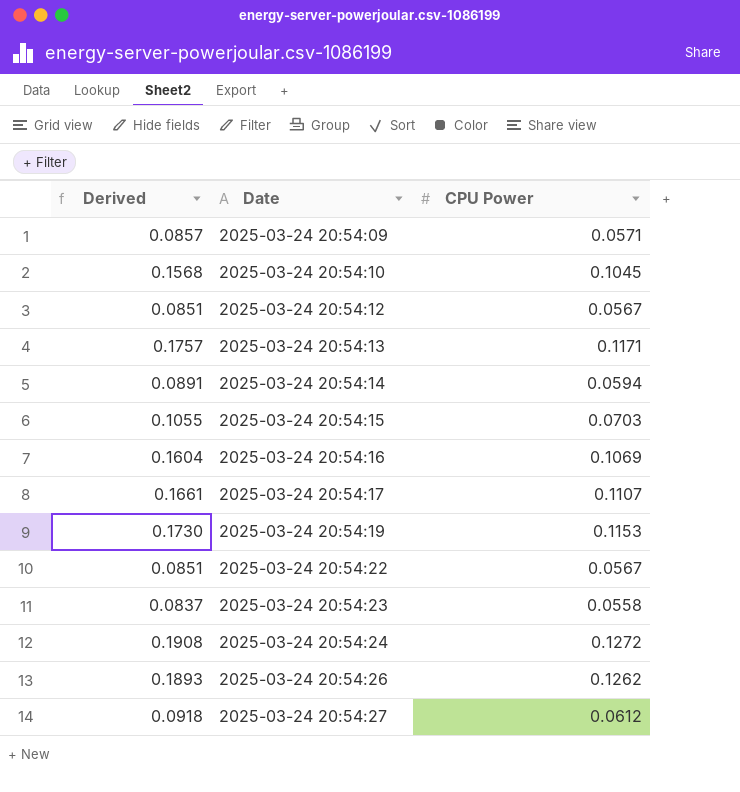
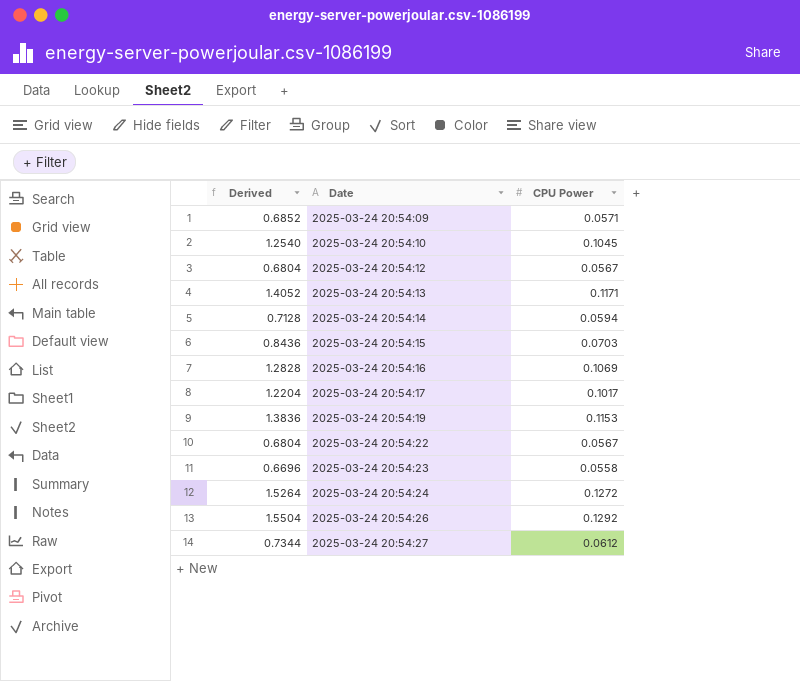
column Derived | formula: [CPU Power] * 1.5 -> [CPU Power] * 12
2025-03-24 20:54:17 | CPU Power: 0.1107 -> 0.1017
2025-03-24 20:54:26 | CPU Power: 0.1262 -> 0.1292

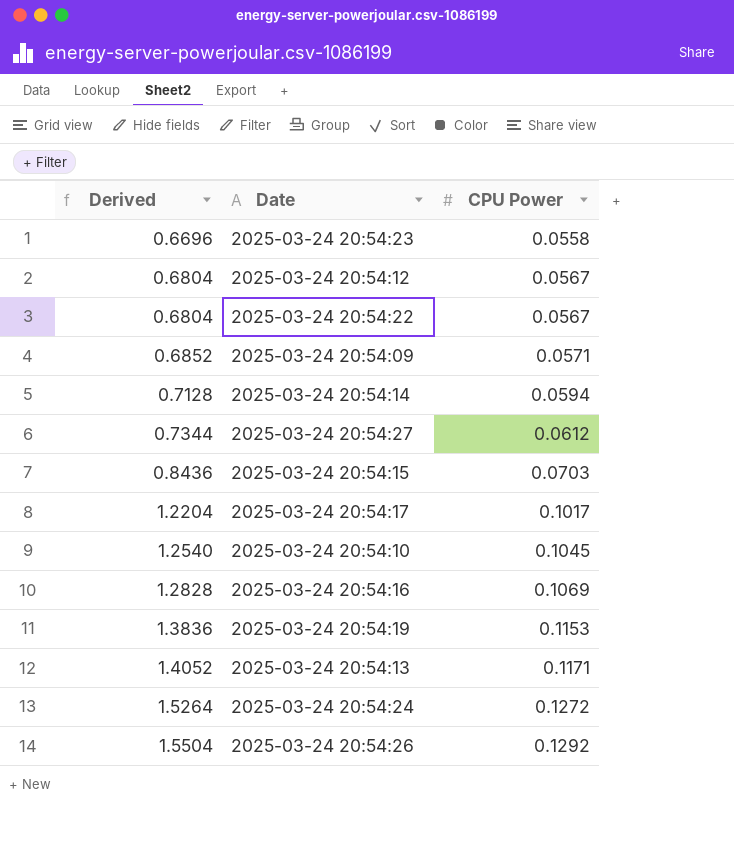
row order: Date ascending -> Derived ascending

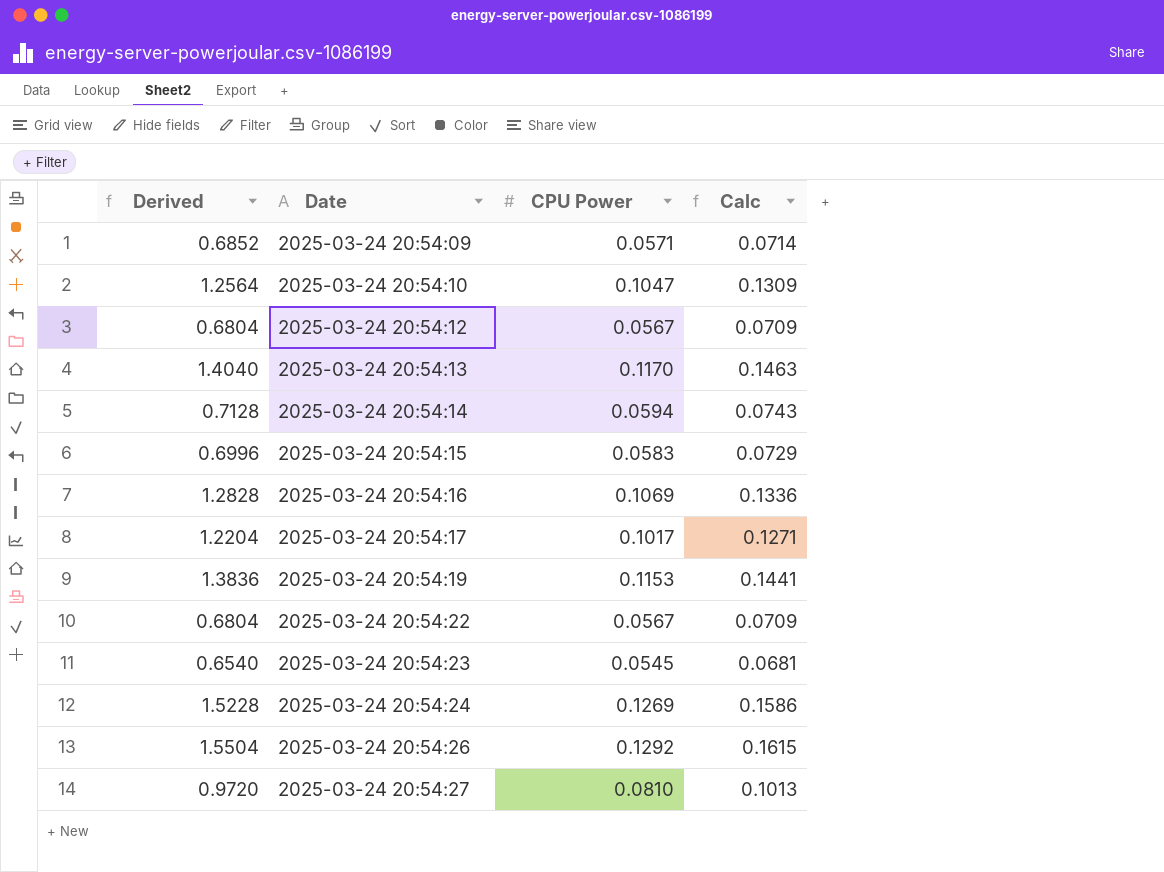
row order: Derived ascending -> Date ascending
column Calc | formula: none -> [CPU Power] * 1.25
2025-03-24 20:54:10 | Derived: 1.2540 -> 1.2564
2025-03-24 20:54:10 | CPU Power: 0.1045 -> 0.1047
2025-03-24 20:54:13 | Derived: 1.4052 -> 1.4040
2025-03-24 20:54:13 | CPU Power: 0.1171 -> 0.1170
2025-03-24 20:54:15 | Derived: 0.8436 -> 0.6996
2025-03-24 20:54:15 | CPU Power: 0.0703 -> 0.0583
2025-03-24 20:54:23 | Derived: 0.6696 -> 0.6540
2025-03-24 20:54:23 | CPU Power: 0.0558 -> 0.0545
2025-03-24 20:54:24 | Derived: 1.5264 -> 1.5228
2025-03-24 20:54:24 | CPU Power: 0.1272 -> 0.1269
2025-03-24 20:54:27 | Derived: 0.7344 -> 0.9720
2025-03-24 20:54:27 | CPU Power: 0.0612 -> 0.0810

